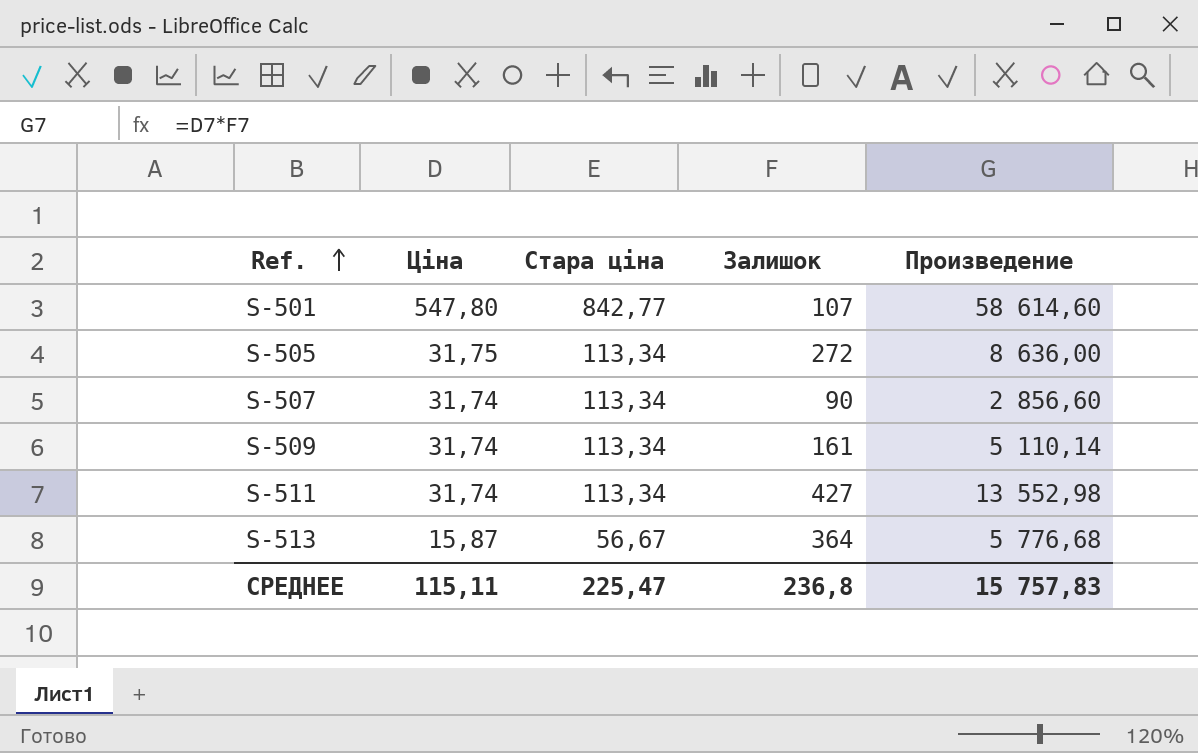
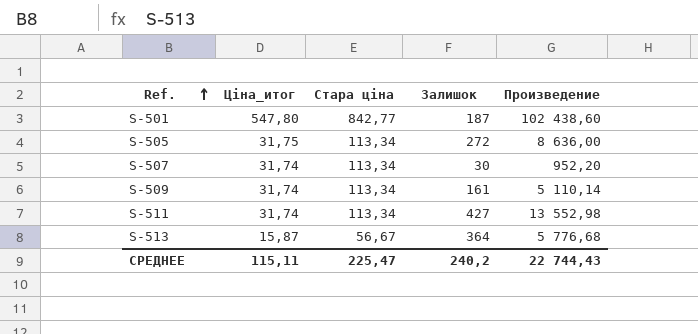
column name: Ціна -> Ціна_итог
S-501 | Залишок: 107 -> 187
S-501 | Произведение: 58 614,60 -> 102 438,60
S-507 | Залишок: 90 -> 30
S-507 | Произведение: 2 856,60 -> 952,20
СРЕДНЕЕ | Залишок: 236,8 -> 240,2
СРЕДНЕЕ | Произведение: 15 757,83 -> 22 744,43

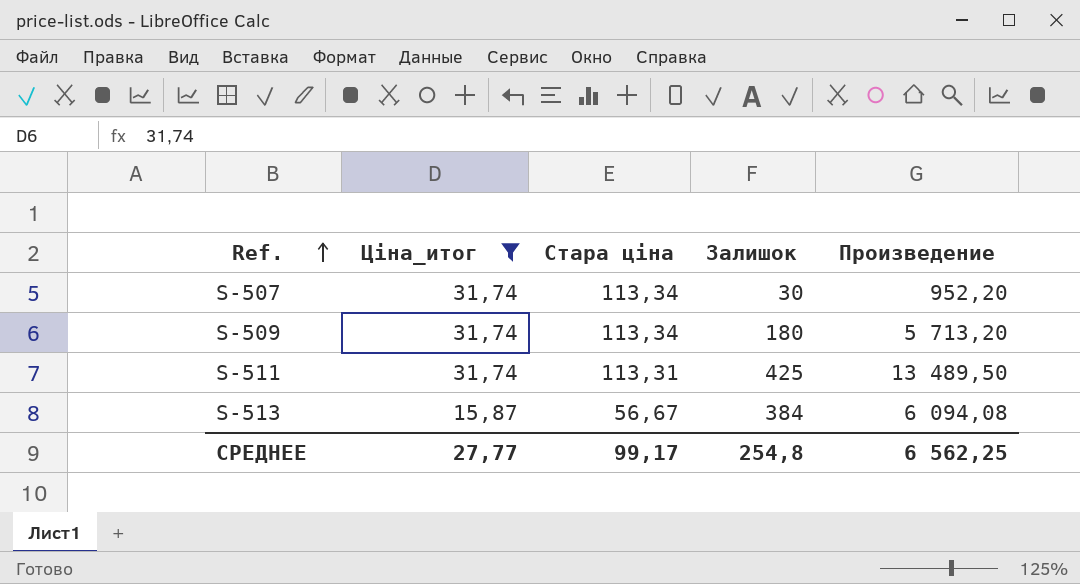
filter: none -> Ціна_итог <= 31,74
S-509 | Залишок: 161 -> 180
S-509 | Произведение: 5 110,14 -> 5 713,20
S-511 | Стара ціна: 113,34 -> 113,31
S-511 | Залишок: 427 -> 425
S-511 | Произведение: 13 552,98 -> 13 489,50
S-513 | Залишок: 364 -> 384
S-513 | Произведение: 5 776,68 -> 6 094,08
СРЕДНЕЕ | Ціна_итог: 115,11 -> 27,77
СРЕДНЕЕ | Стара ціна: 225,47 -> 99,17
СРЕДНЕЕ | Залишок: 240,2 -> 254,8
СРЕДНЕЕ | Произведение: 22 744,43 -> 6 562,25

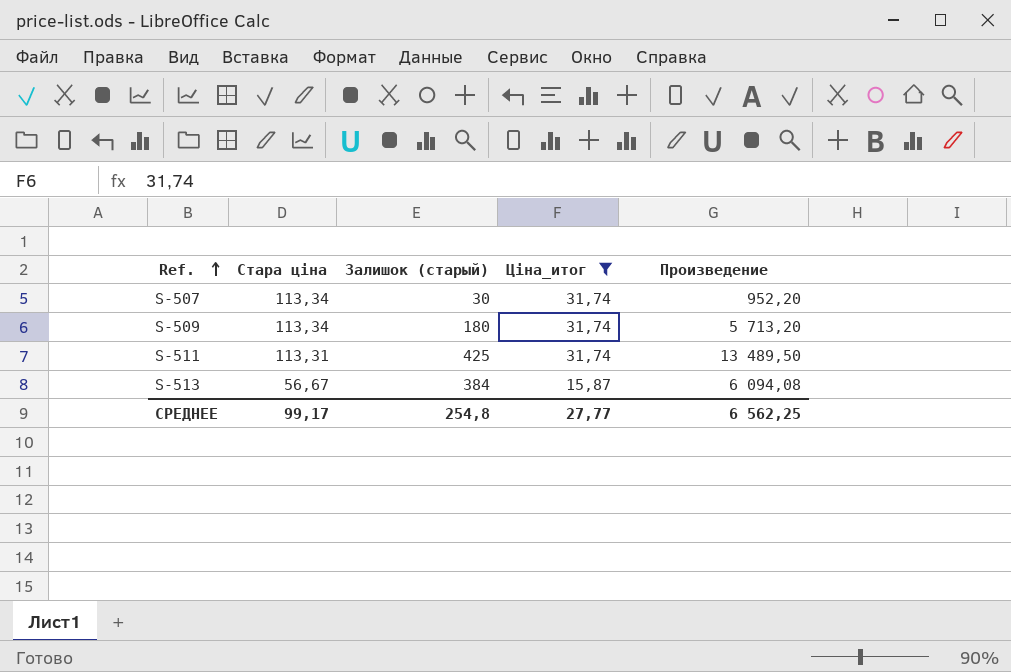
column name: Залишок -> Залишок (старый)
column Ціна_итог | position: 2 -> 4

